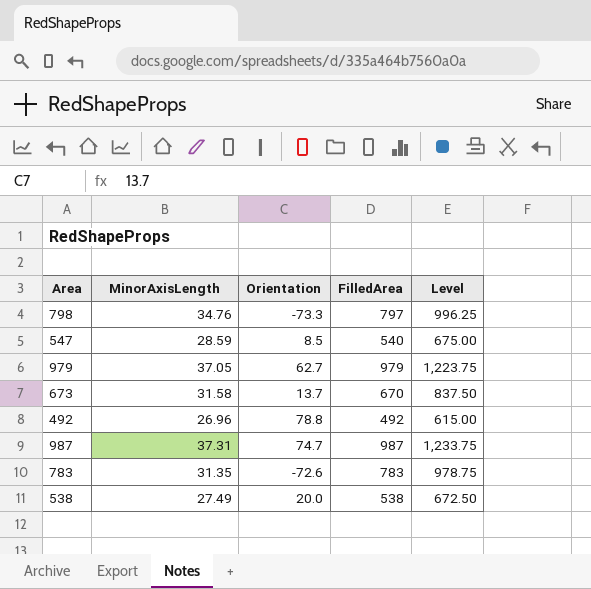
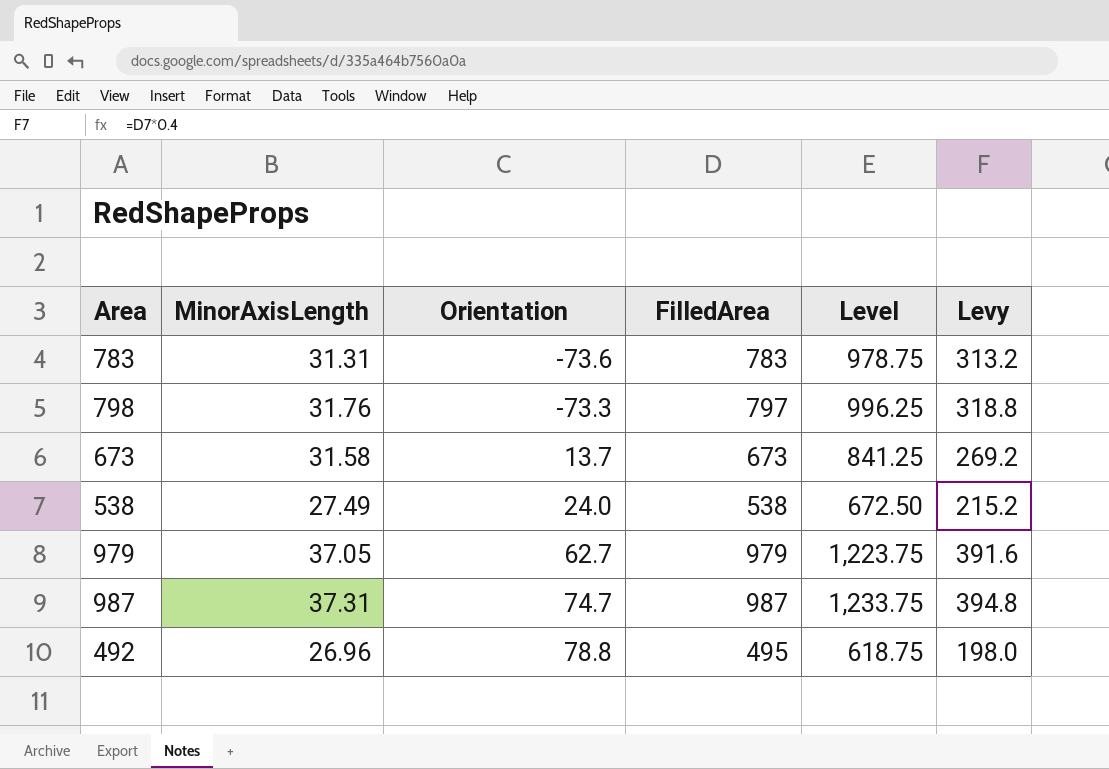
row order: none -> Orientation ascending
column Levy | formula: none -> [FilledArea] * 0.4
row 547: 28.59 | 8.5 | 540 | 675.00 -> none
783 | MinorAxisLength: 31.35 -> 31.31
783 | Orientation: -72.6 -> -73.6
798 | MinorAxisLength: 34.76 -> 31.76
673 | FilledArea: 670 -> 673
673 | Level: 837.50 -> 841.25
538 | Orientation: 20.0 -> 24.0
492 | FilledArea: 492 -> 495
492 | Level: 615.00 -> 618.75

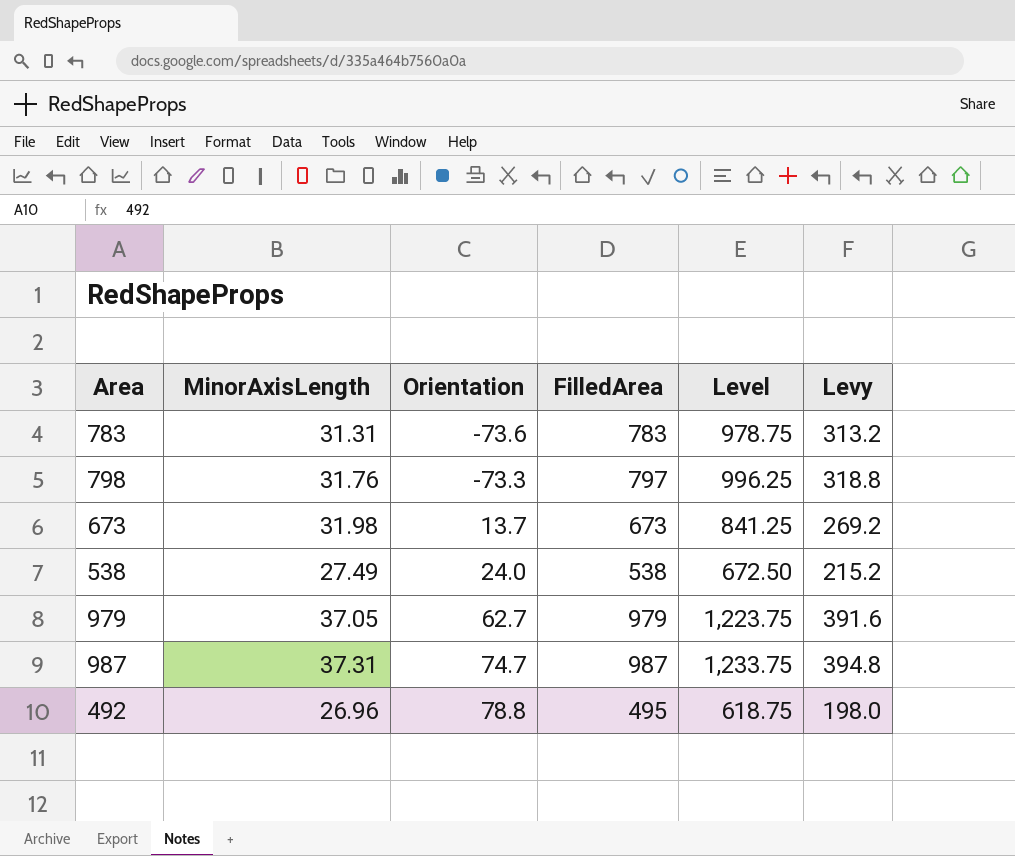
673 | MinorAxisLength: 31.58 -> 31.98

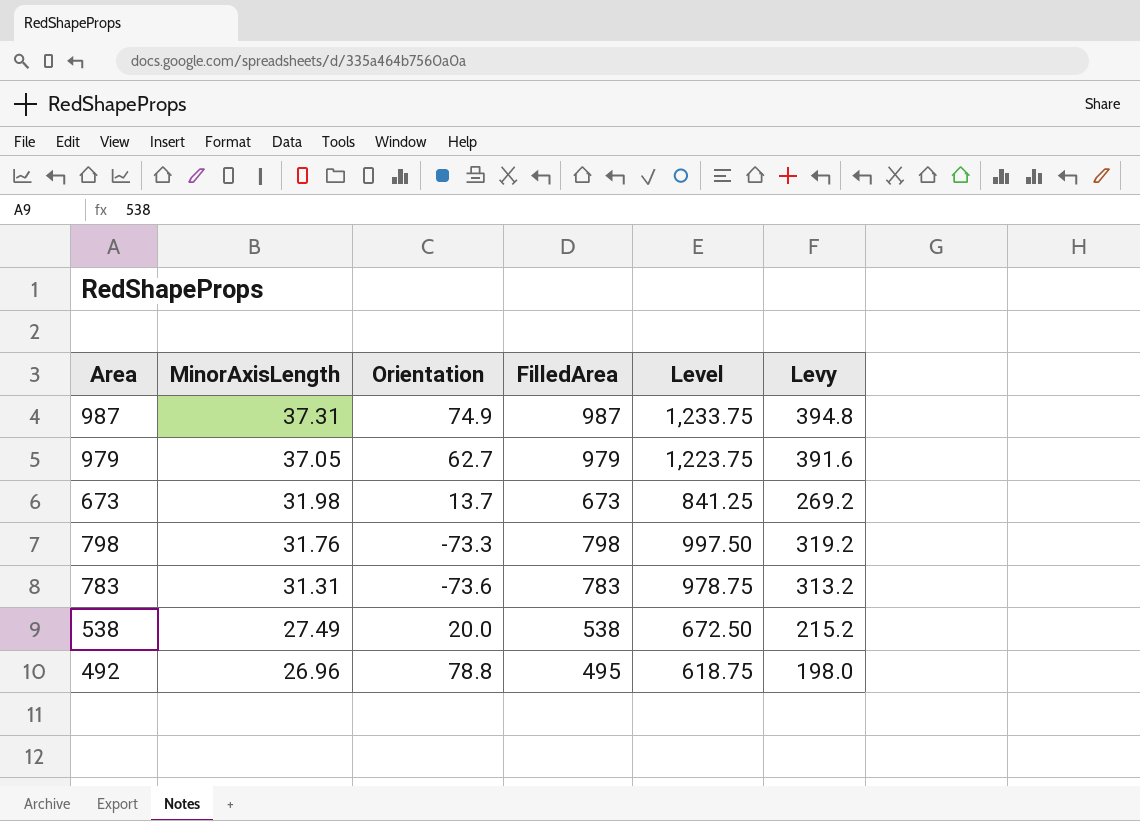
row order: Orientation ascending -> MinorAxisLength descending
987 | Orientation: 74.7 -> 74.9
798 | FilledArea: 797 -> 798
798 | Level: 996.25 -> 997.50
798 | Levy: 318.8 -> 319.2
538 | Orientation: 24.0 -> 20.0

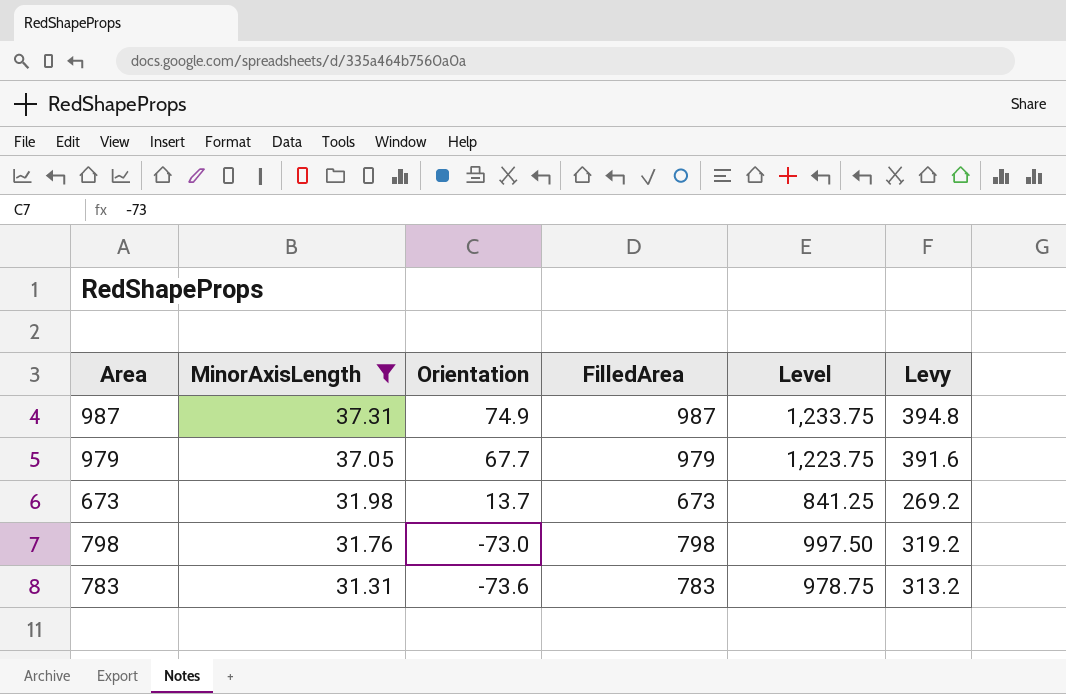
filter: none -> MinorAxisLength >= 31.31
979 | Orientation: 62.7 -> 67.7
798 | Orientation: -73.3 -> -73.0

